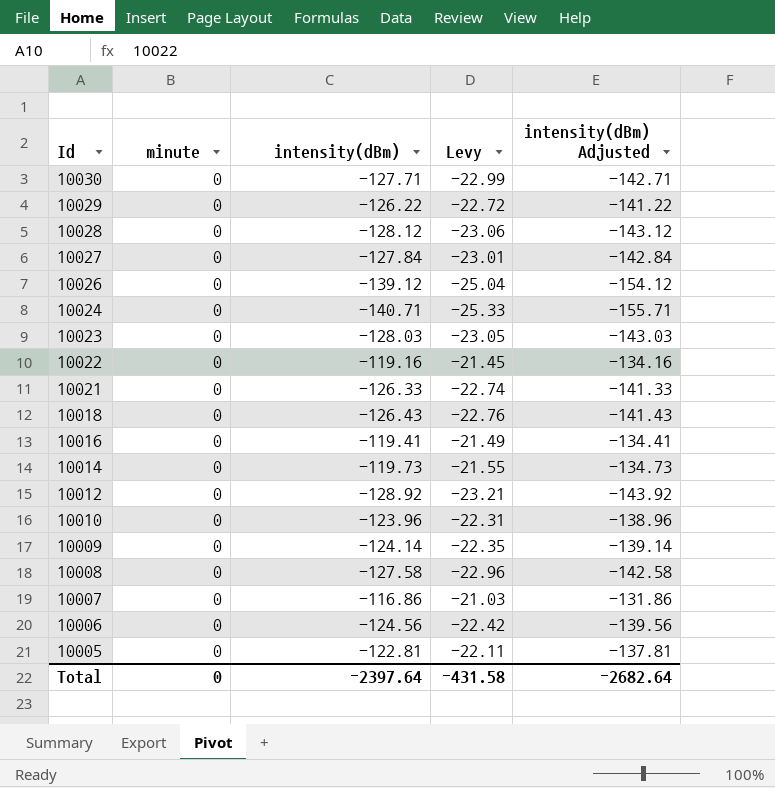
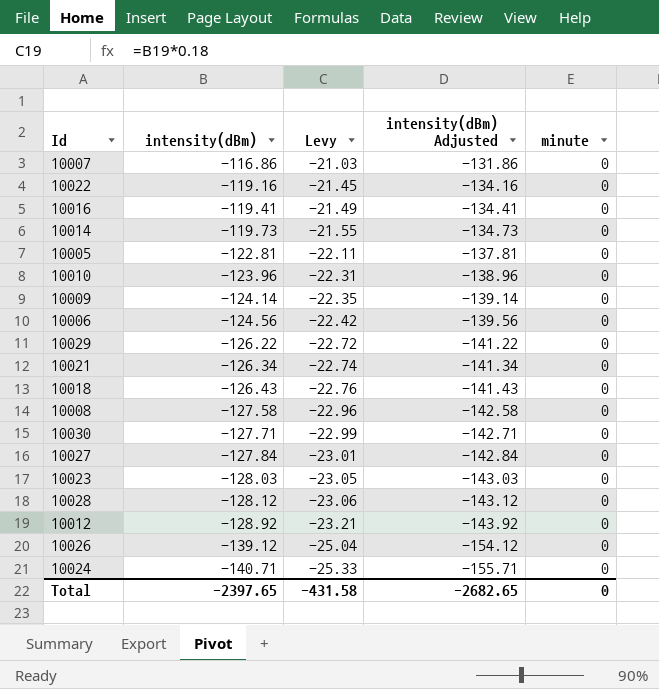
row order: Id descending -> intensity(dBm) descending
column minute | position: 2 -> 5
10021 | intensity(dBm): -126.33 -> -126.34
10021 | intensity(dBm) Adjusted: -141.33 -> -141.34
Total | intensity(dBm): -2397.64 -> -2397.65
Total | intensity(dBm) Adjusted: -2682.64 -> -2682.65

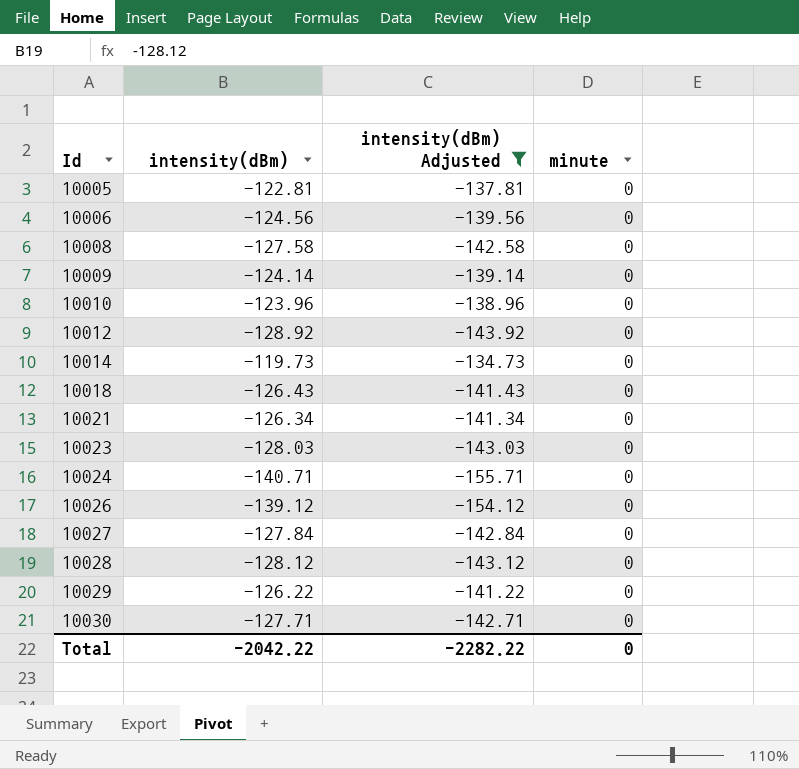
filter: none -> intensity(dBm) Adjusted <= -134.73
row order: intensity(dBm) descending -> Id ascending
column Levy | formula: [intensity(dBm)] * 0.18 -> none
Total | intensity(dBm): -2397.65 -> -2042.22
Total | intensity(dBm) Adjusted: -2682.65 -> -2282.22

